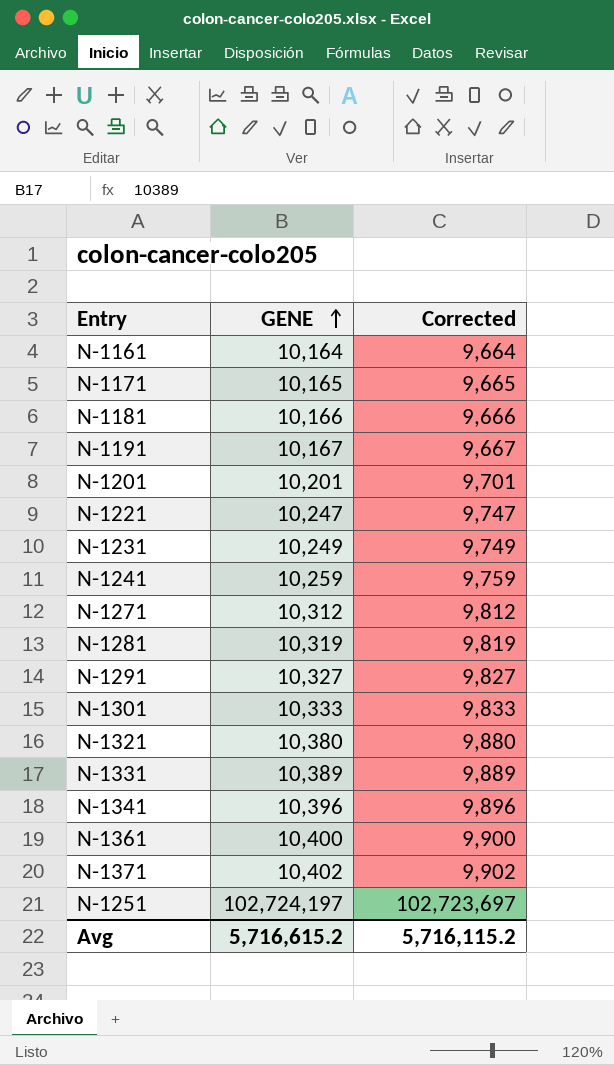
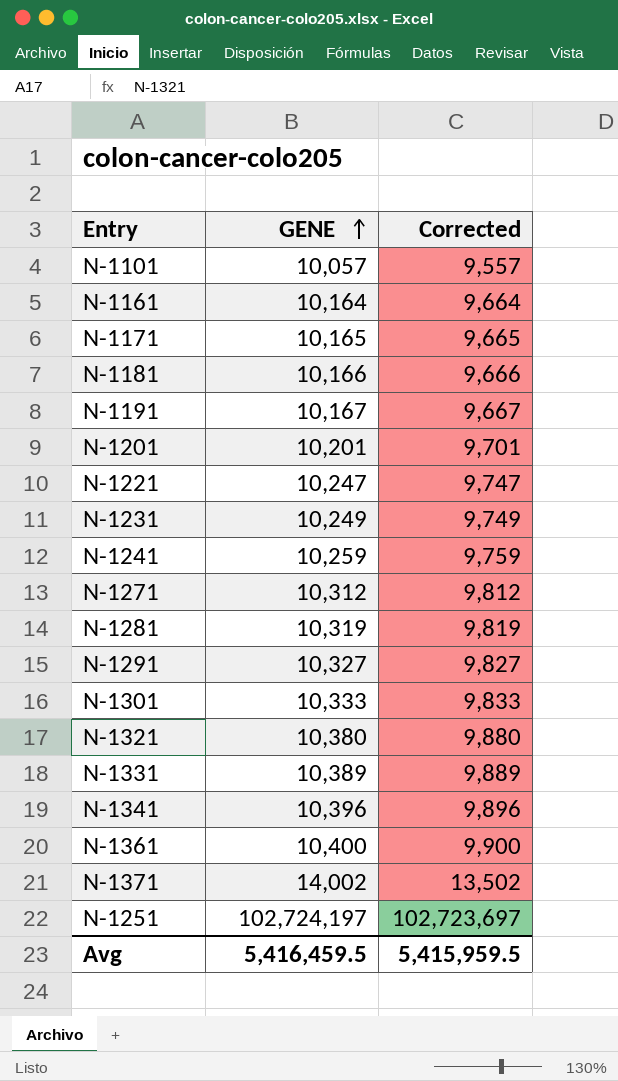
row N-1101: none -> 10,057 | 9,557
N-1371 | GENE: 10,402 -> 14,002
N-1371 | Corrected: 9,902 -> 13,502
Avg | GENE: 5,716,615.2 -> 5,416,459.5
Avg | Corrected: 5,716,115.2 -> 5,415,959.5

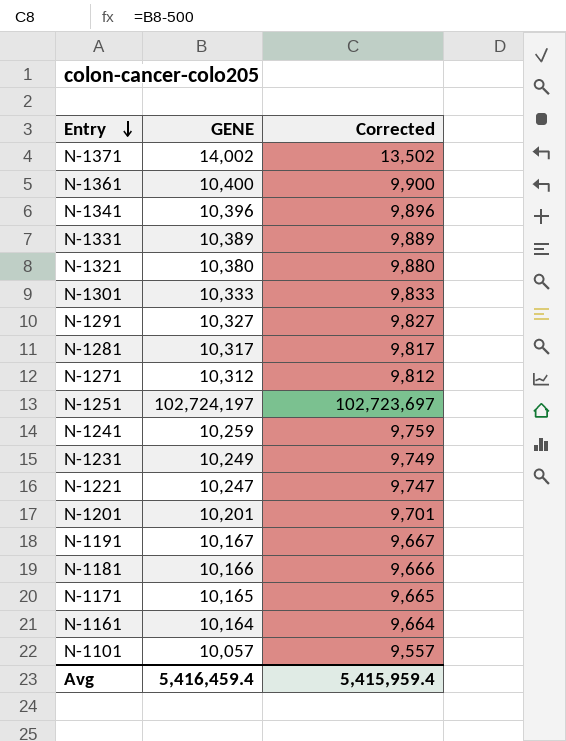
row order: GENE ascending -> Entry descending
N-1281 | GENE: 10,319 -> 10,317
N-1281 | Corrected: 9,819 -> 9,817
Avg | GENE: 5,416,459.5 -> 5,416,459.4
Avg | Corrected: 5,415,959.5 -> 5,415,959.4

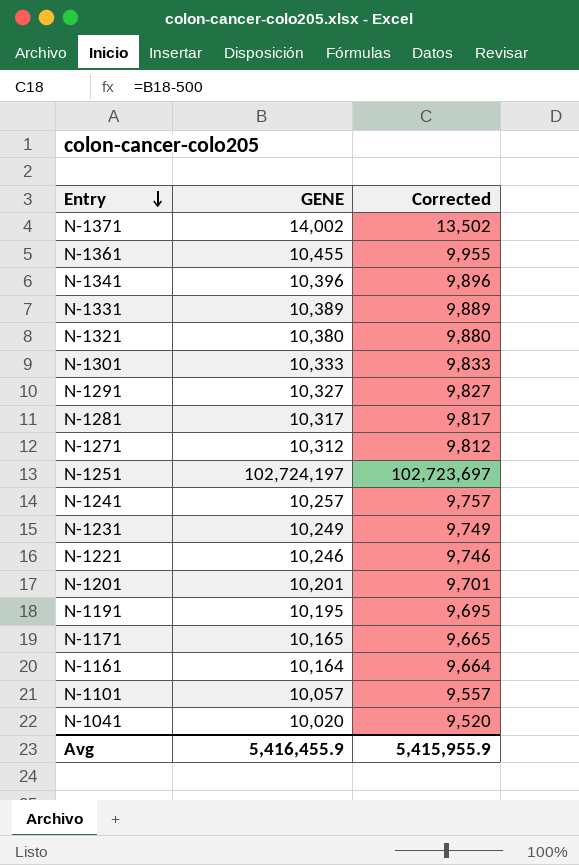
row N-1181: 10,166 | 9,666 -> none
N-1361 | GENE: 10,400 -> 10,455
N-1361 | Corrected: 9,900 -> 9,955
N-1241 | GENE: 10,259 -> 10,257
N-1241 | Corrected: 9,759 -> 9,757
N-1221 | GENE: 10,247 -> 10,246
N-1221 | Corrected: 9,747 -> 9,746
N-1191 | GENE: 10,167 -> 10,195
N-1191 | Corrected: 9,667 -> 9,695
row N-1041: none -> 10,020 | 9,520
Avg | GENE: 5,416,459.4 -> 5,416,455.9
Avg | Corrected: 5,415,959.4 -> 5,415,955.9

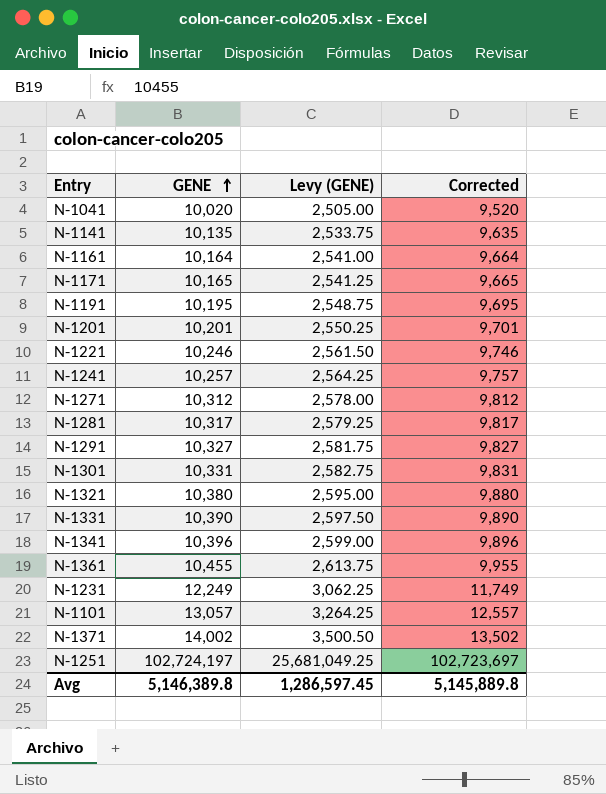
row order: Entry descending -> GENE ascending
column Levy (GENE) | formula: none -> [GENE] * 0.25
row N-1141: none -> 10,135 | 2,533.75 | 9,635
N-1301 | GENE: 10,333 -> 10,331
N-1301 | Corrected: 9,833 -> 9,831
N-1331 | GENE: 10,389 -> 10,390
N-1331 | Corrected: 9,889 -> 9,890
N-1231 | GENE: 10,249 -> 12,249
N-1231 | Corrected: 9,749 -> 11,749
N-1101 | GENE: 10,057 -> 13,057
N-1101 | Corrected: 9,557 -> 12,557
Avg | GENE: 5,416,455.9 -> 5,146,389.8
Avg | Corrected: 5,415,955.9 -> 5,145,889.8

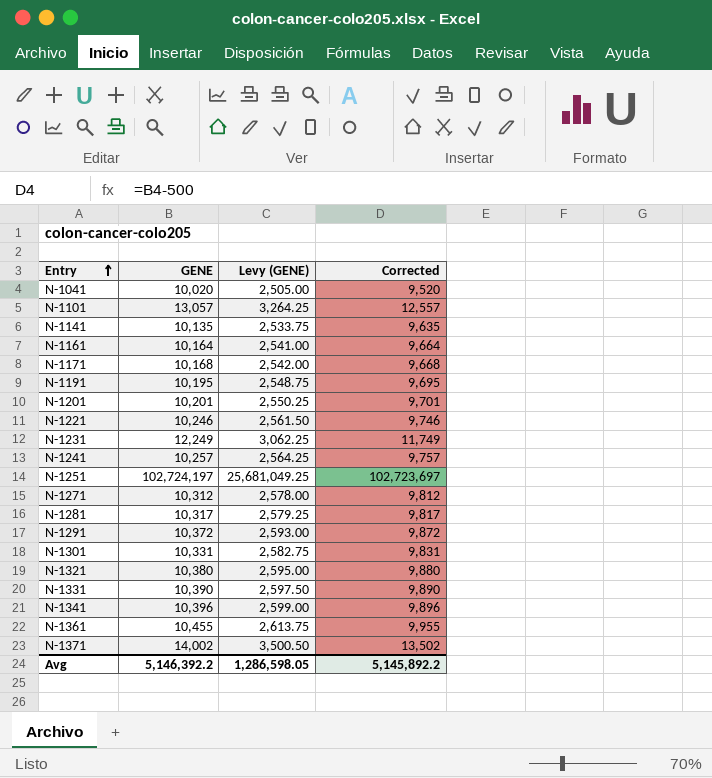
row order: GENE ascending -> Entry ascending
N-1171 | GENE: 10,165 -> 10,168
N-1171 | Levy (GENE): 2,541.25 -> 2,542.00
N-1171 | Corrected: 9,665 -> 9,668
N-1291 | GENE: 10,327 -> 10,372
N-1291 | Levy (GENE): 2,581.75 -> 2,593.00
N-1291 | Corrected: 9,827 -> 9,872
Avg | GENE: 5,146,389.8 -> 5,146,392.2
Avg | Levy (GENE): 1,286,597.45 -> 1,286,598.05
Avg | Corrected: 5,145,889.8 -> 5,145,892.2

